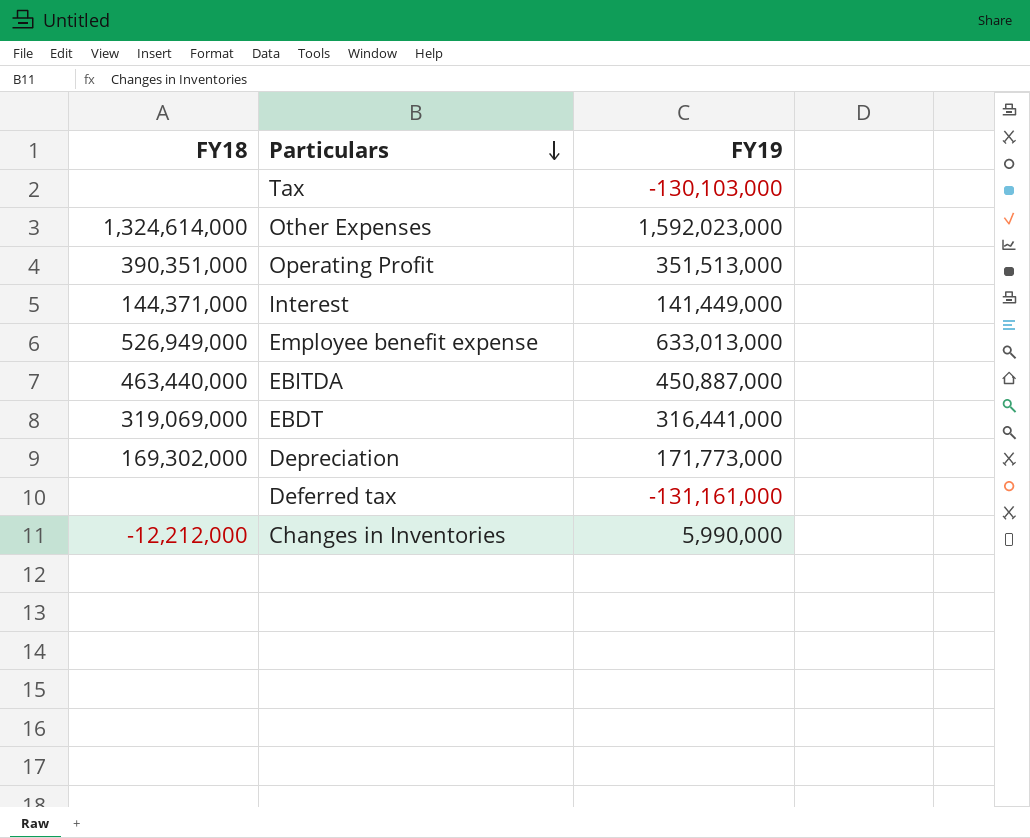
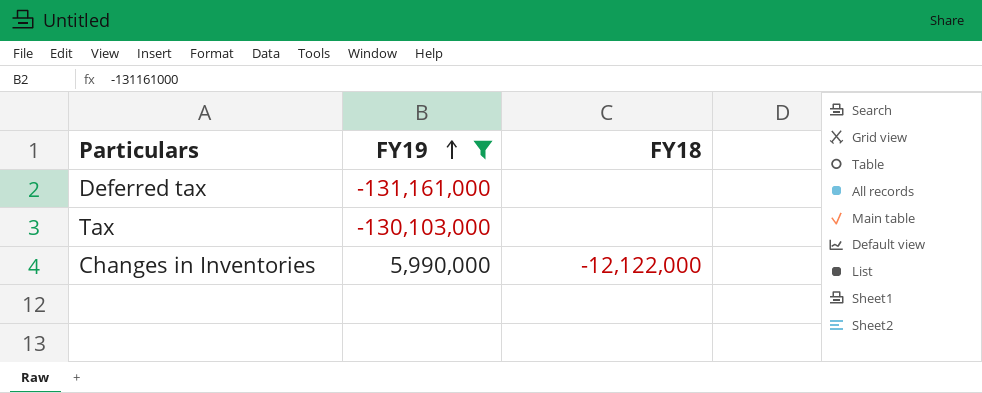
filter: none -> FY19 <= 5,990,000
row order: Particulars descending -> FY19 ascending
column FY18 | position: 1 -> 3
Changes in Inventories | FY18: -12,212,000 -> -12,122,000

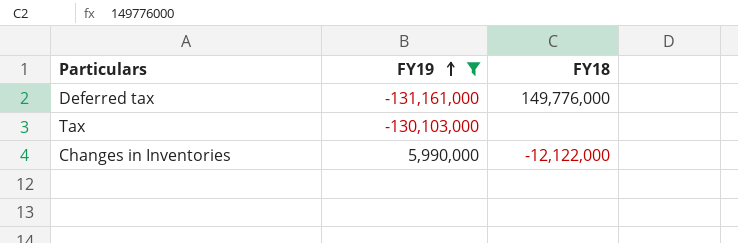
Deferred tax | FY18: none -> 149,776,000

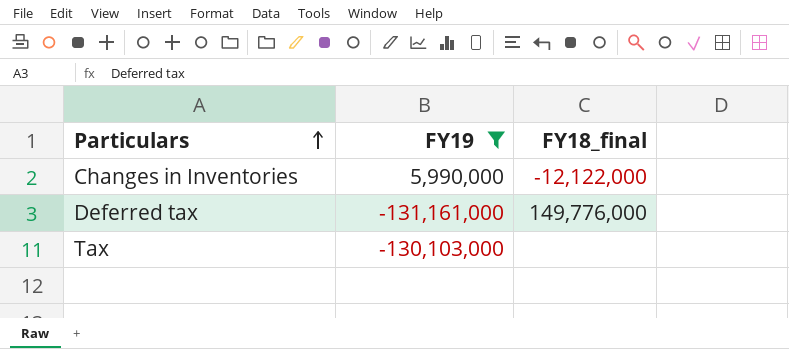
row order: FY19 ascending -> Particulars ascending
column name: FY18 -> FY18_final

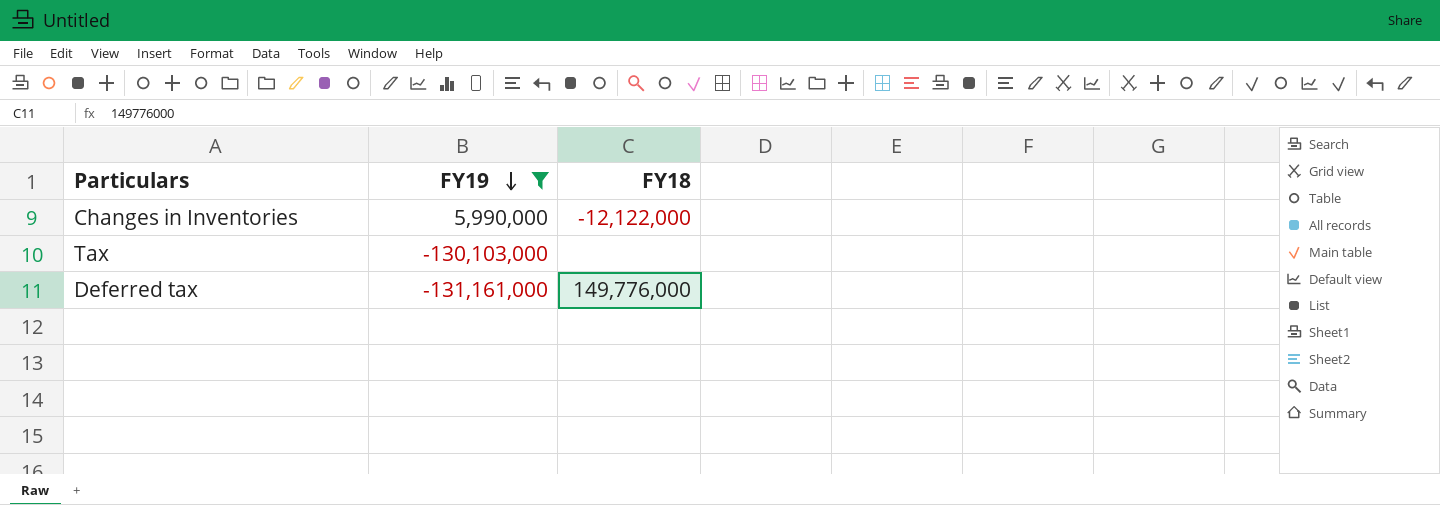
row order: Particulars ascending -> FY19 descending
column name: FY18_final -> FY18

